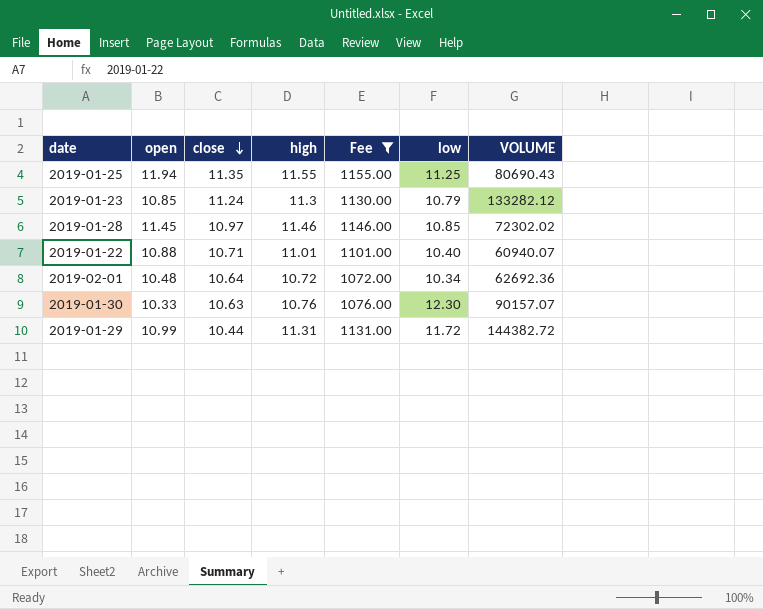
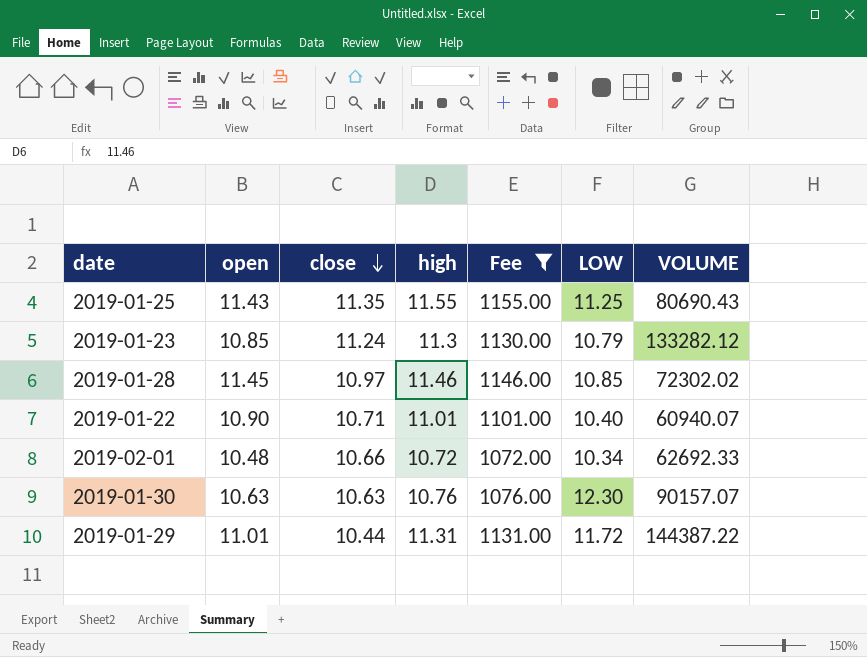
column name: low -> LOW
2019-01-25 | open: 11.94 -> 11.43
2019-01-22 | open: 10.88 -> 10.90
2019-02-01 | close: 10.64 -> 10.66
2019-02-01 | VOLUME: 62692.36 -> 62692.33
2019-01-30 | open: 10.33 -> 10.63
2019-01-29 | open: 10.99 -> 11.01
2019-01-29 | VOLUME: 144382.72 -> 144387.22

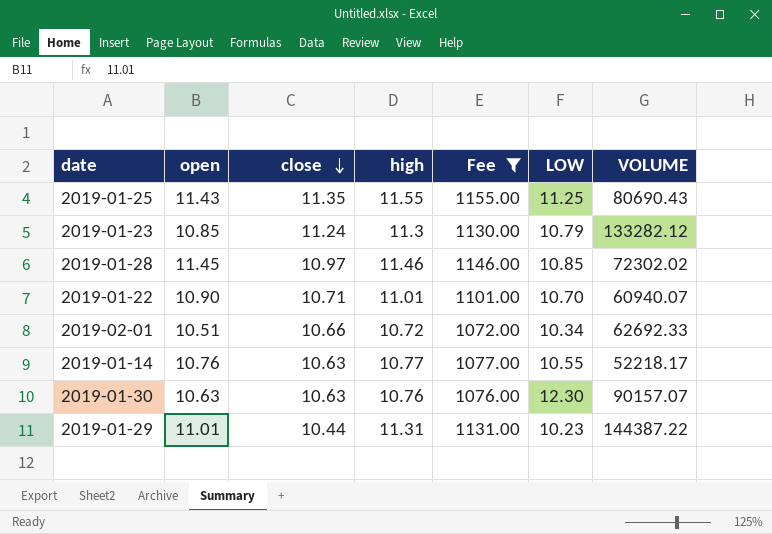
2019-01-22 | LOW: 10.40 -> 10.70
2019-02-01 | open: 10.48 -> 10.51
row 2019-01-14: none -> 10.76 | 10.63 | 10.77 | 1077.00 | 10.55 | 52218.17
2019-01-29 | LOW: 11.72 -> 10.23

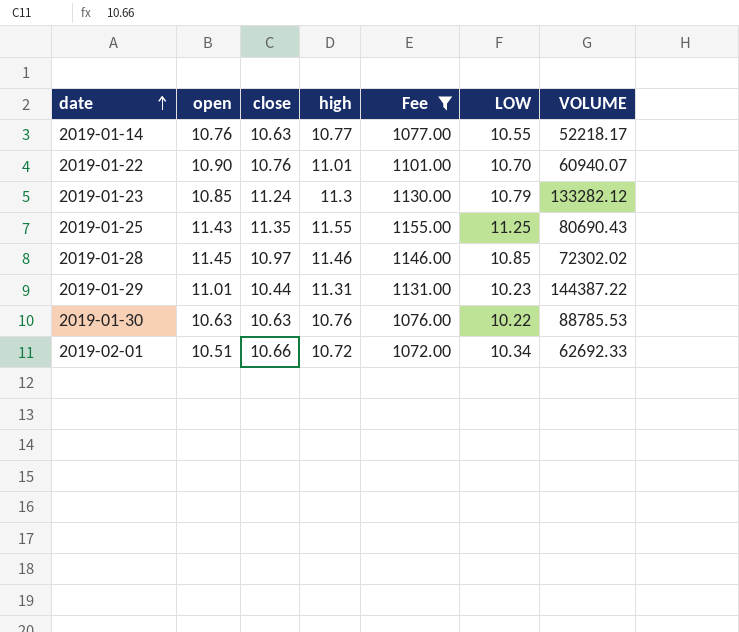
row order: close descending -> date ascending
2019-01-22 | close: 10.71 -> 10.76
2019-01-30 | LOW: 12.30 -> 10.22
2019-01-30 | VOLUME: 90157.07 -> 88785.53

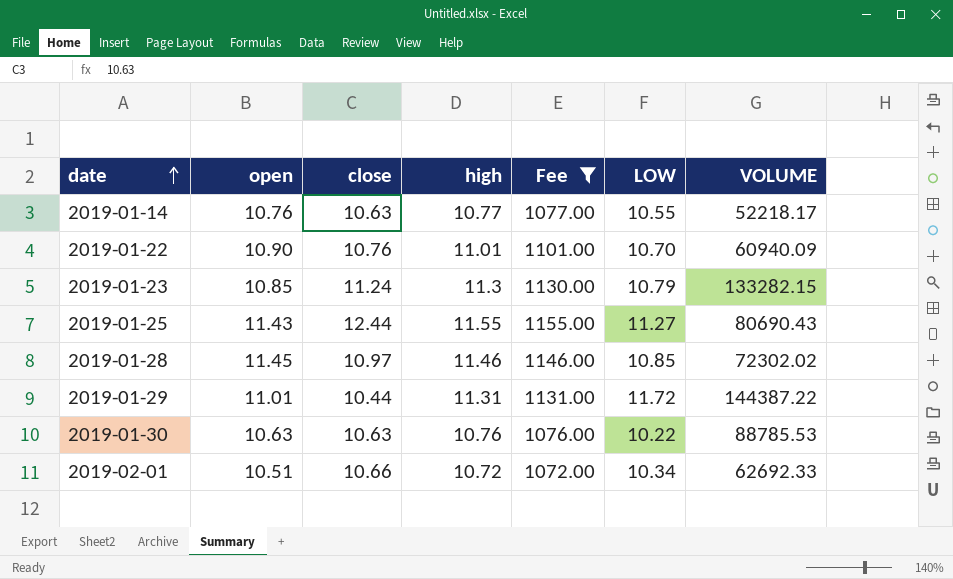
2019-01-22 | VOLUME: 60940.07 -> 60940.09
2019-01-23 | VOLUME: 133282.12 -> 133282.15
2019-01-25 | close: 11.35 -> 12.44
2019-01-25 | LOW: 11.25 -> 11.27
2019-01-29 | LOW: 10.23 -> 11.72

